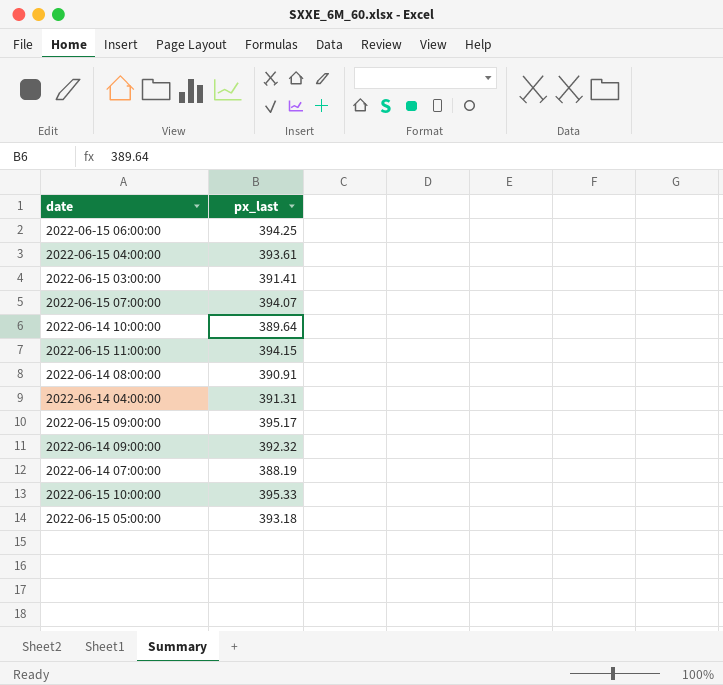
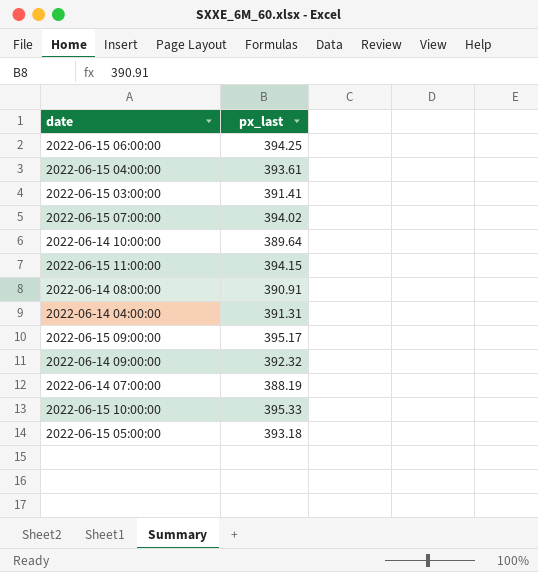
2022-06-15 07:00:00 | px_last: 394.07 -> 394.02

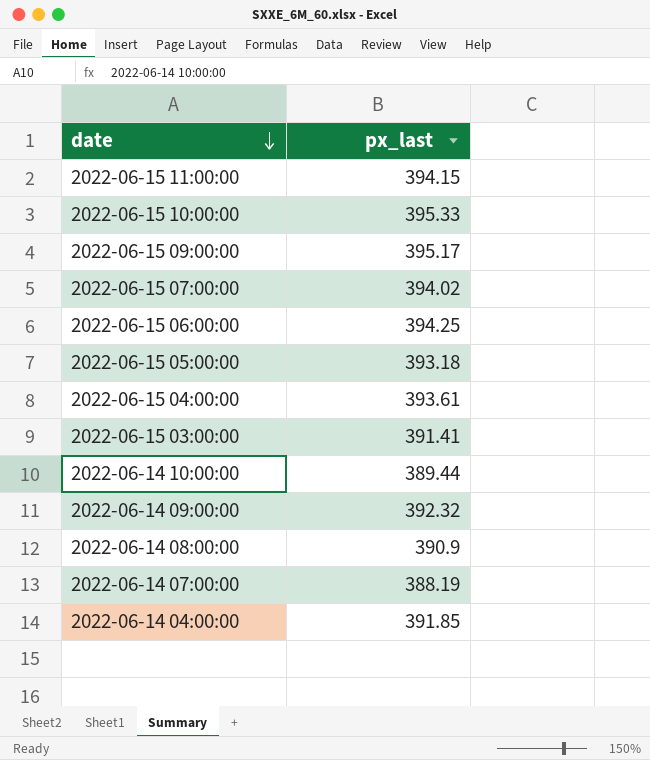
row order: none -> date descending
2022-06-14 10:00:00 | px_last: 389.64 -> 389.44
2022-06-14 08:00:00 | px_last: 390.91 -> 390.9
2022-06-14 04:00:00 | px_last: 391.31 -> 391.85

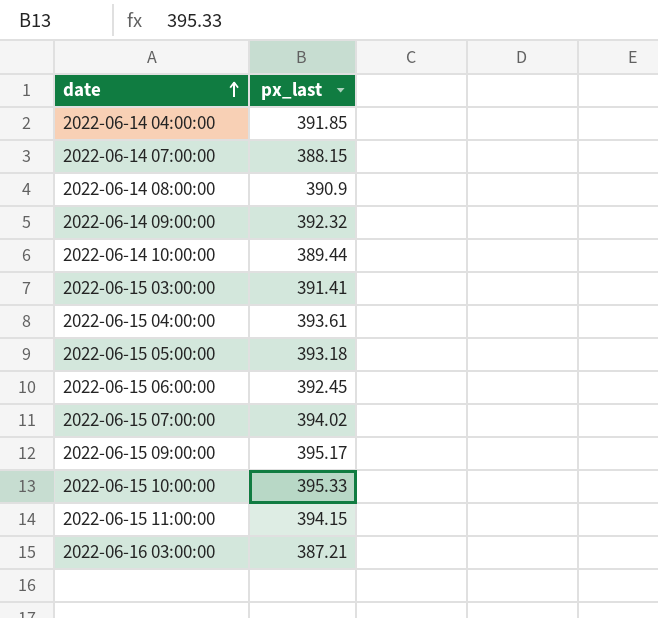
row order: date descending -> date ascending
2022-06-14 07:00:00 | px_last: 388.19 -> 388.15
2022-06-15 06:00:00 | px_last: 394.25 -> 392.45
row 2022-06-16 03:00:00: none -> 387.21

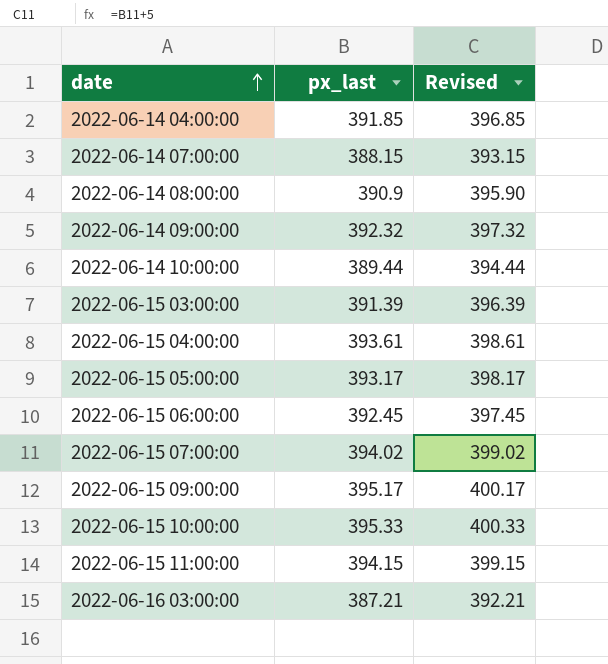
column Revised | formula: none -> [px_last] + 5
2022-06-15 03:00:00 | px_last: 391.41 -> 391.39
2022-06-15 05:00:00 | px_last: 393.18 -> 393.17

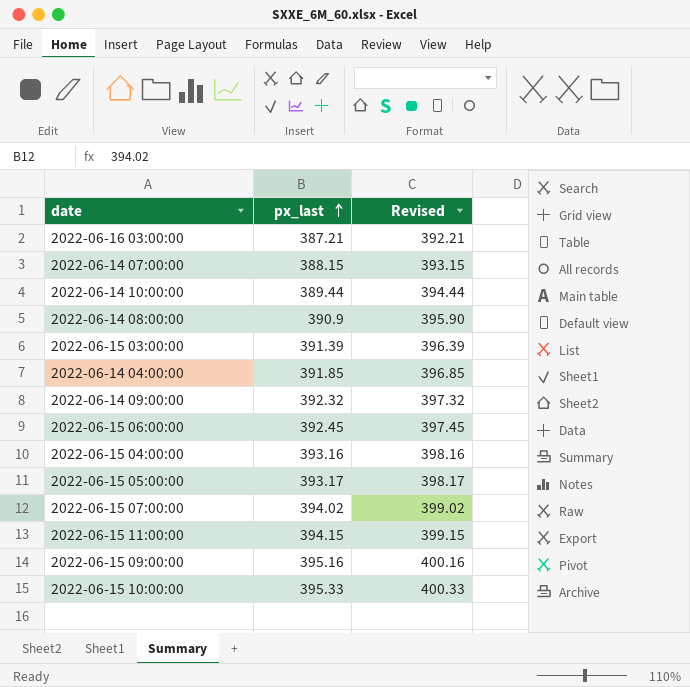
row order: date ascending -> px_last ascending
2022-06-15 04:00:00 | px_last: 393.61 -> 393.16
2022-06-15 04:00:00 | Revised: 398.61 -> 398.16
2022-06-15 09:00:00 | px_last: 395.17 -> 395.16
2022-06-15 09:00:00 | Revised: 400.17 -> 400.16

